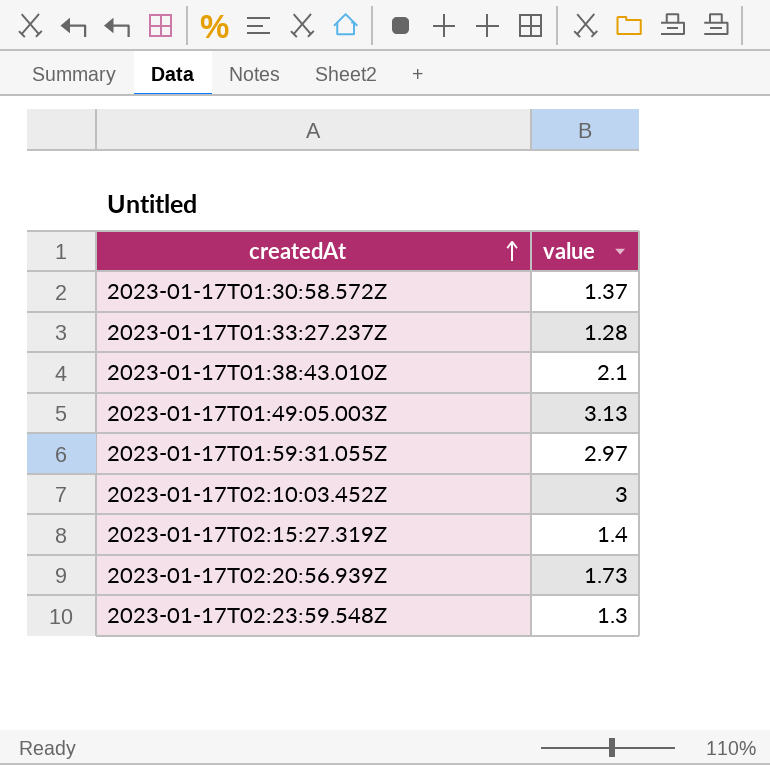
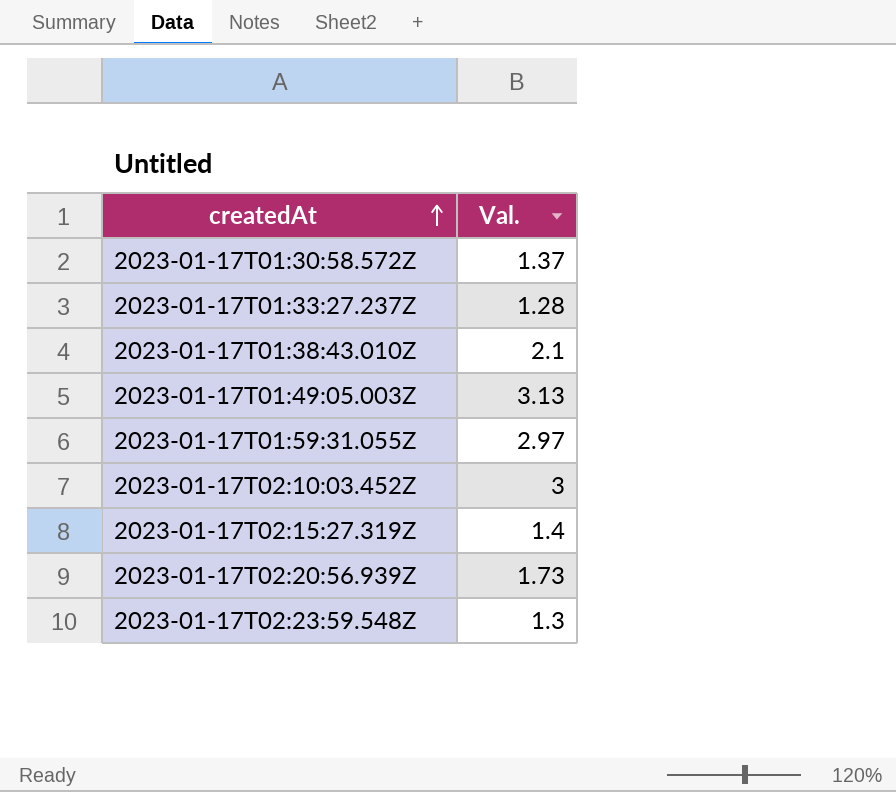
column name: value -> Val.

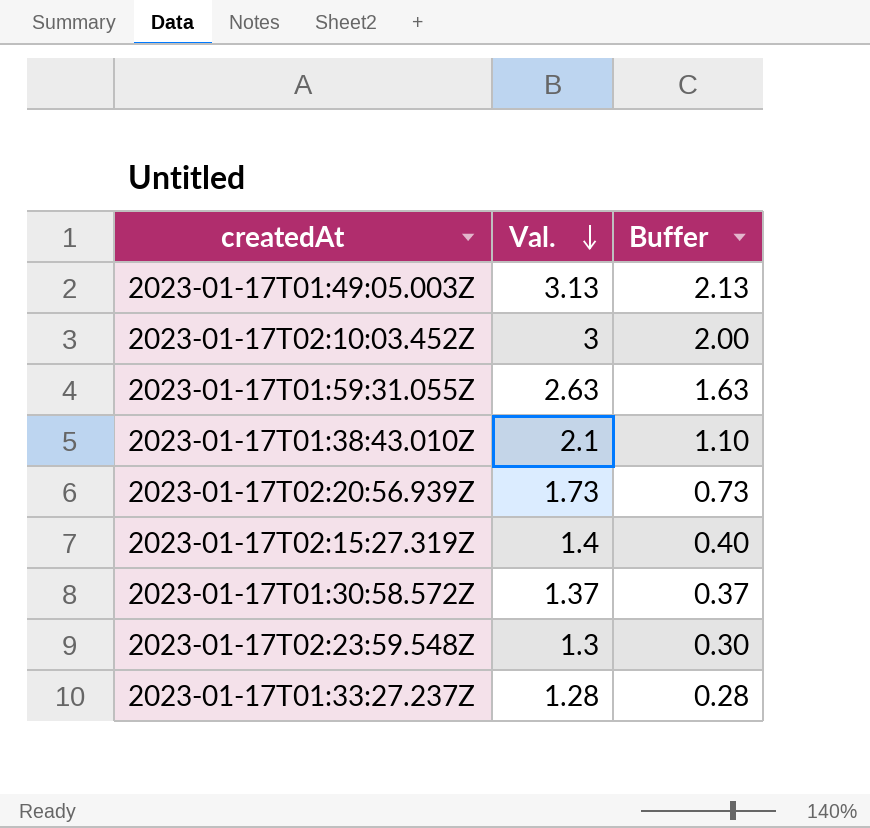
row order: createdAt ascending -> Val. descending
column Buffer | formula: none -> [Val.] - 1
2023-01-17T01:59:31.055Z | Val.: 2.97 -> 2.63

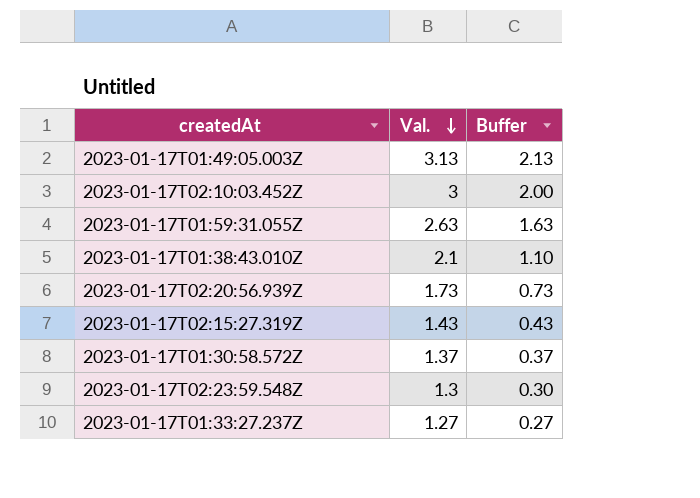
2023-01-17T02:15:27.319Z | Val.: 1.4 -> 1.43
2023-01-17T02:15:27.319Z | Buffer: 0.40 -> 0.43
2023-01-17T01:33:27.237Z | Val.: 1.28 -> 1.27
2023-01-17T01:33:27.237Z | Buffer: 0.28 -> 0.27

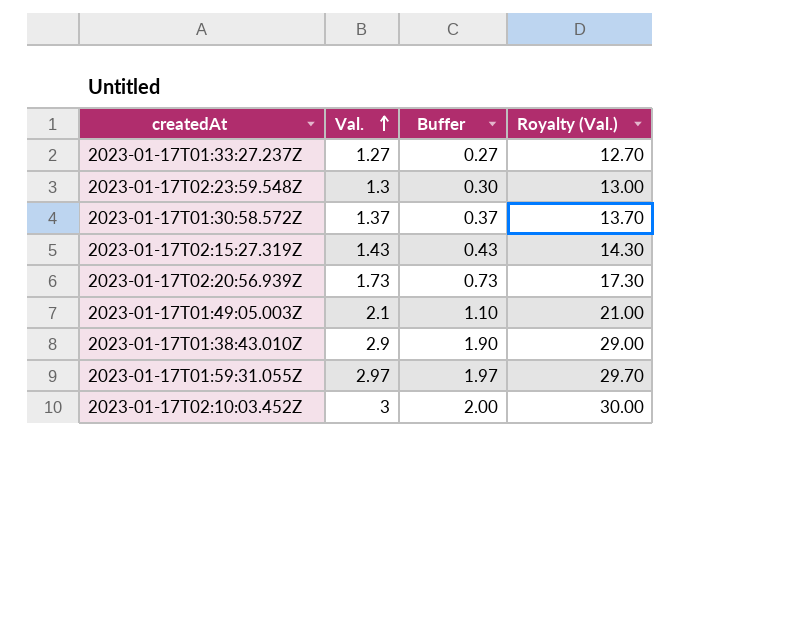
row order: Val. descending -> Val. ascending
column Royalty (Val.) | formula: none -> [Val.] * 10
2023-01-17T01:49:05.003Z | Val.: 3.13 -> 2.1
2023-01-17T01:49:05.003Z | Buffer: 2.13 -> 1.10
2023-01-17T01:38:43.010Z | Val.: 2.1 -> 2.9
2023-01-17T01:38:43.010Z | Buffer: 1.10 -> 1.90
2023-01-17T01:59:31.055Z | Val.: 2.63 -> 2.97
2023-01-17T01:59:31.055Z | Buffer: 1.63 -> 1.97

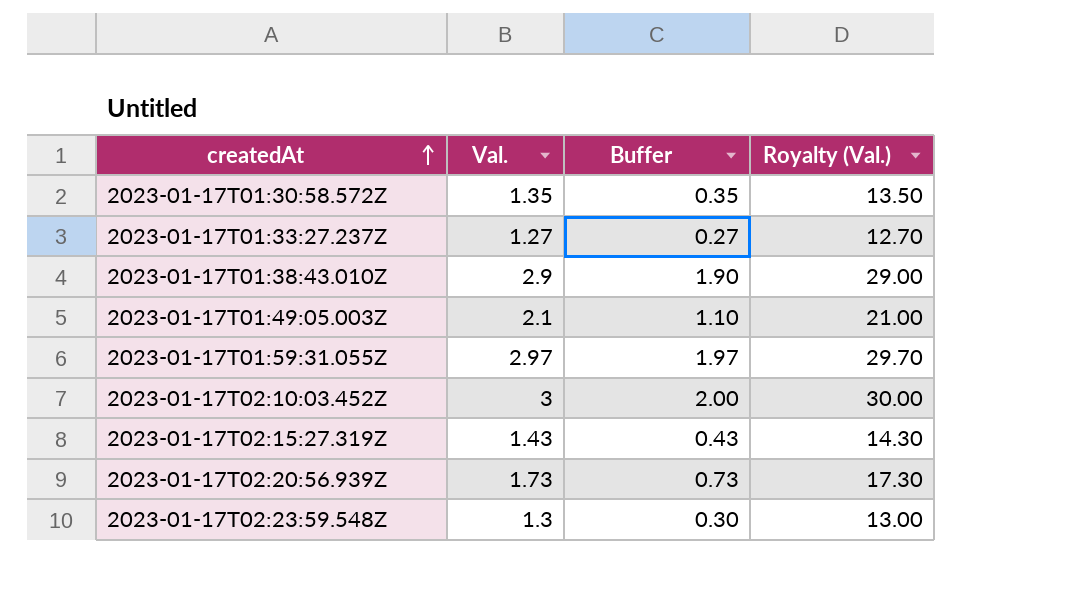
row order: Val. ascending -> createdAt ascending
2023-01-17T01:30:58.572Z | Val.: 1.37 -> 1.35
2023-01-17T01:30:58.572Z | Buffer: 0.37 -> 0.35
2023-01-17T01:30:58.572Z | Royalty (Val.): 13.70 -> 13.50

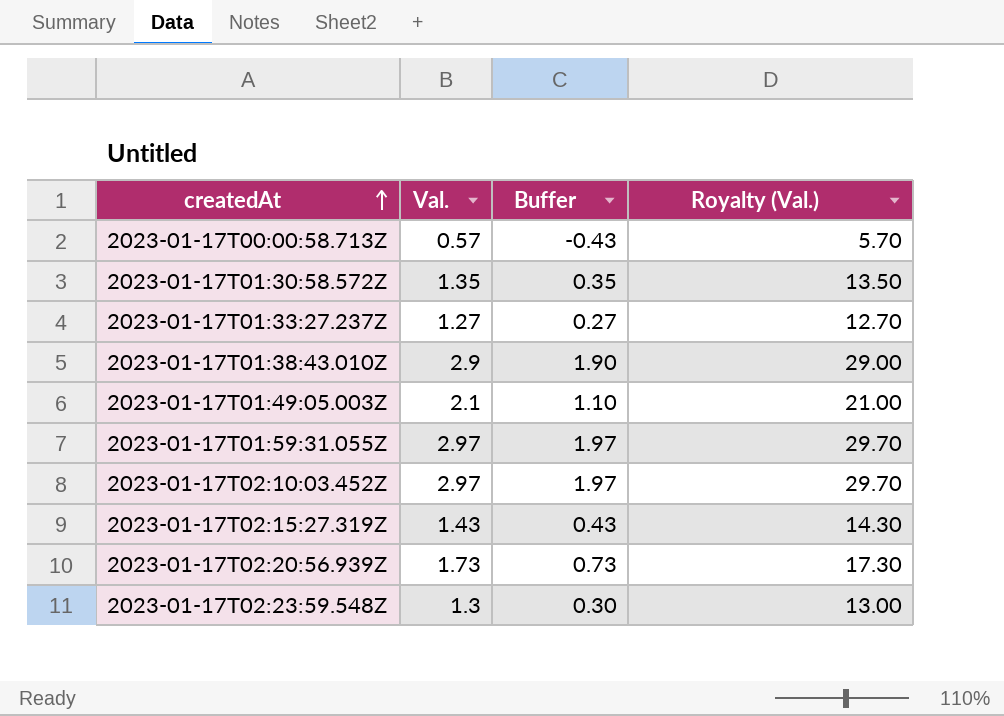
row 2023-01-17T00:00:58.713Z: none -> 0.57 | -0.43 | 5.70
2023-01-17T02:10:03.452Z | Val.: 3 -> 2.97
2023-01-17T02:10:03.452Z | Buffer: 2.00 -> 1.97
2023-01-17T02:10:03.452Z | Royalty (Val.): 30.00 -> 29.70

